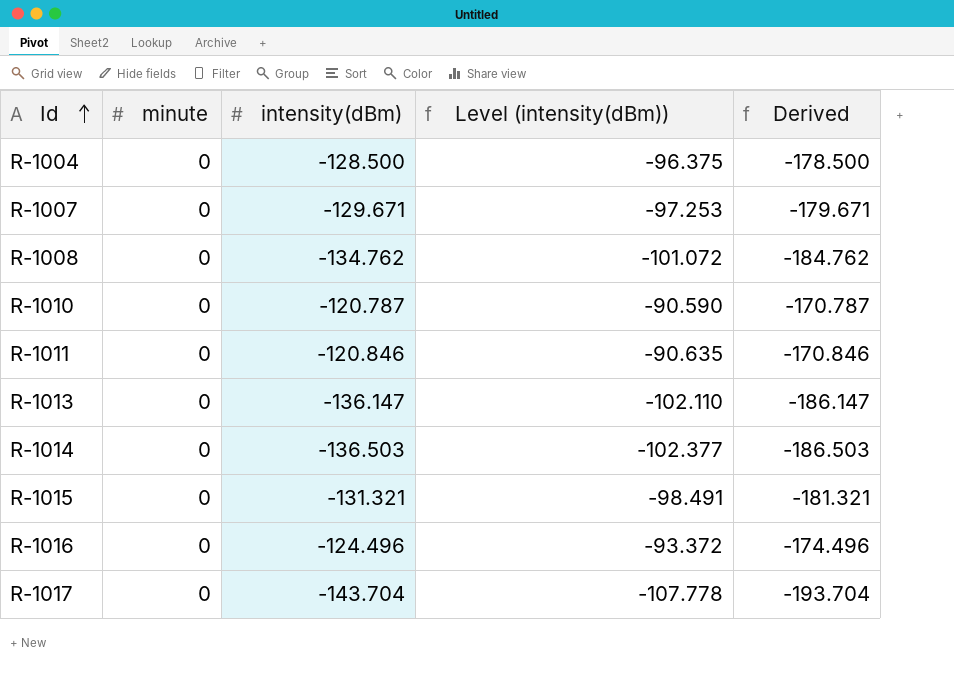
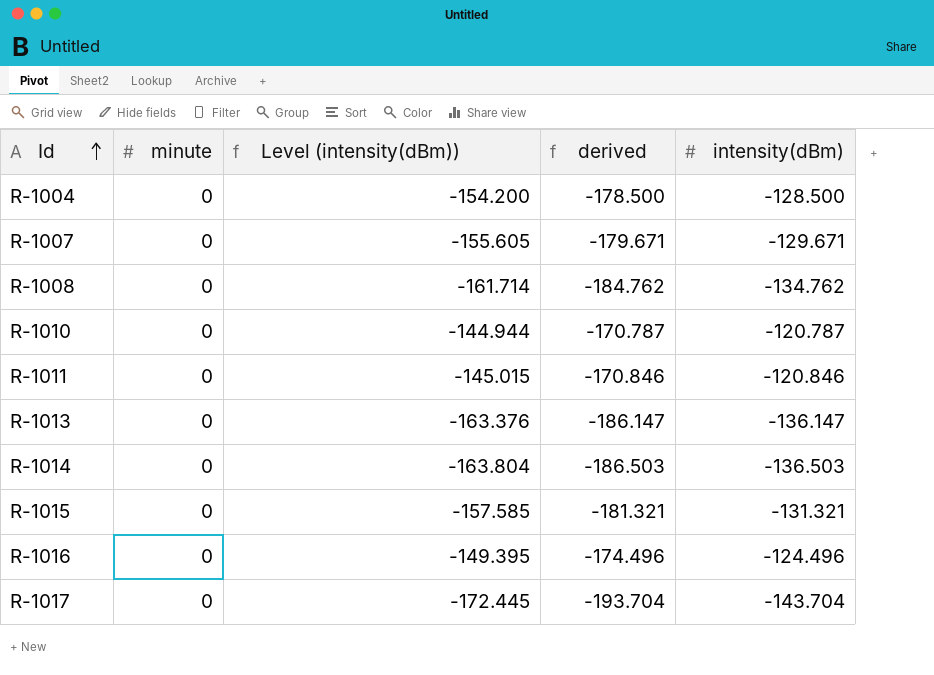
column Level (intensity(dBm)) | formula: [intensity(dBm)] * 0.75 -> [intensity(dBm)] * 1.2
column name: Derived -> derived
column intensity(dBm) | position: 3 -> 5

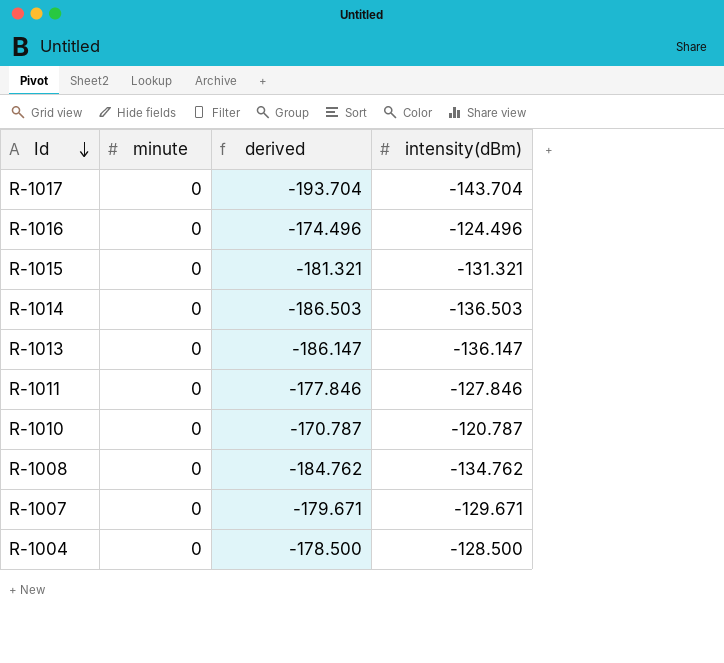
row order: Id ascending -> Id descending
column Level (intensity(dBm)) | formula: [intensity(dBm)] * 1.2 -> none
R-1011 | derived: -170.846 -> -177.846
R-1011 | intensity(dBm): -120.846 -> -127.846

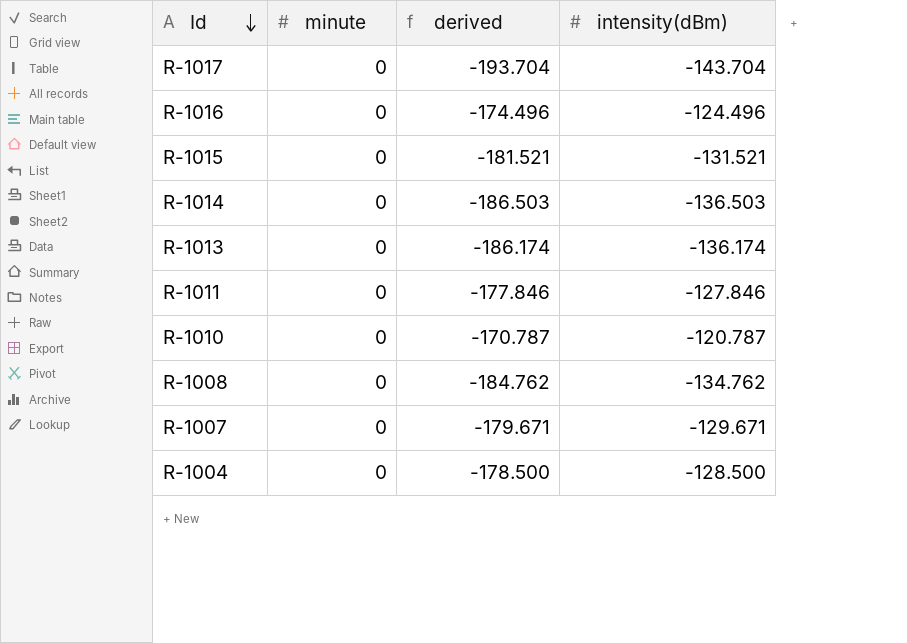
R-1015 | derived: -181.321 -> -181.521
R-1015 | intensity(dBm): -131.321 -> -131.521
R-1013 | derived: -186.147 -> -186.174
R-1013 | intensity(dBm): -136.147 -> -136.174

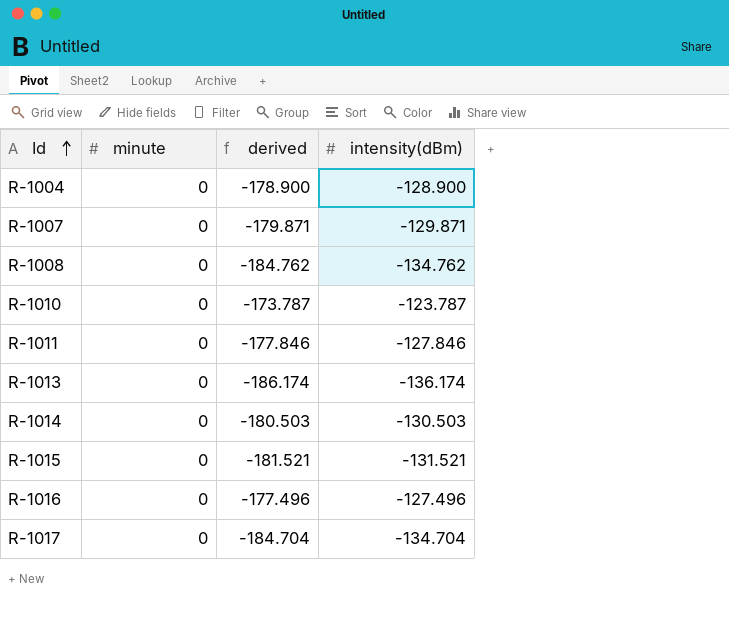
row order: Id descending -> Id ascending
R-1004 | derived: -178.500 -> -178.900
R-1004 | intensity(dBm): -128.500 -> -128.900
R-1007 | derived: -179.671 -> -179.871
R-1007 | intensity(dBm): -129.671 -> -129.871
R-1010 | derived: -170.787 -> -173.787
R-1010 | intensity(dBm): -120.787 -> -123.787
R-1014 | derived: -186.503 -> -180.503
R-1014 | intensity(dBm): -136.503 -> -130.503
R-1016 | derived: -174.496 -> -177.496
R-1016 | intensity(dBm): -124.496 -> -127.496
R-1017 | derived: -193.704 -> -184.704
R-1017 | intensity(dBm): -143.704 -> -134.704

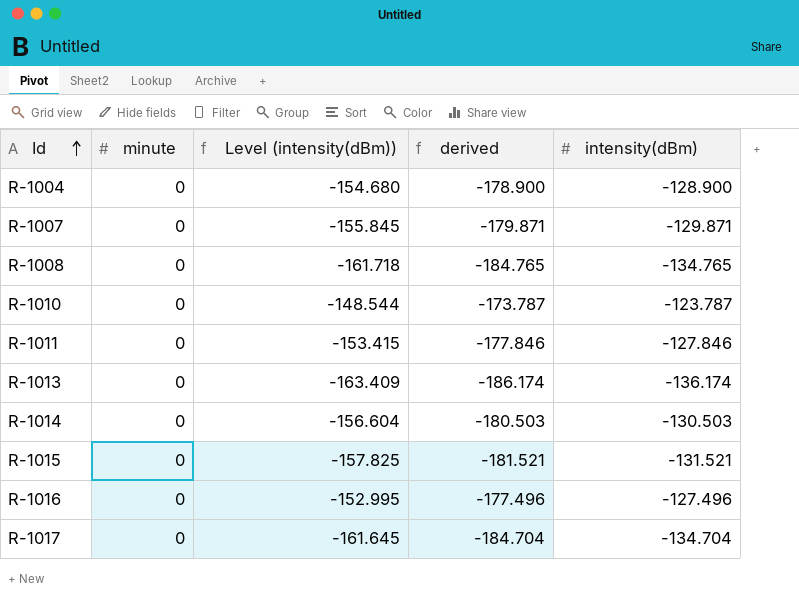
column Level (intensity(dBm)) | formula: none -> [intensity(dBm)] * 1.2
R-1008 | derived: -184.762 -> -184.765
R-1008 | intensity(dBm): -134.762 -> -134.765

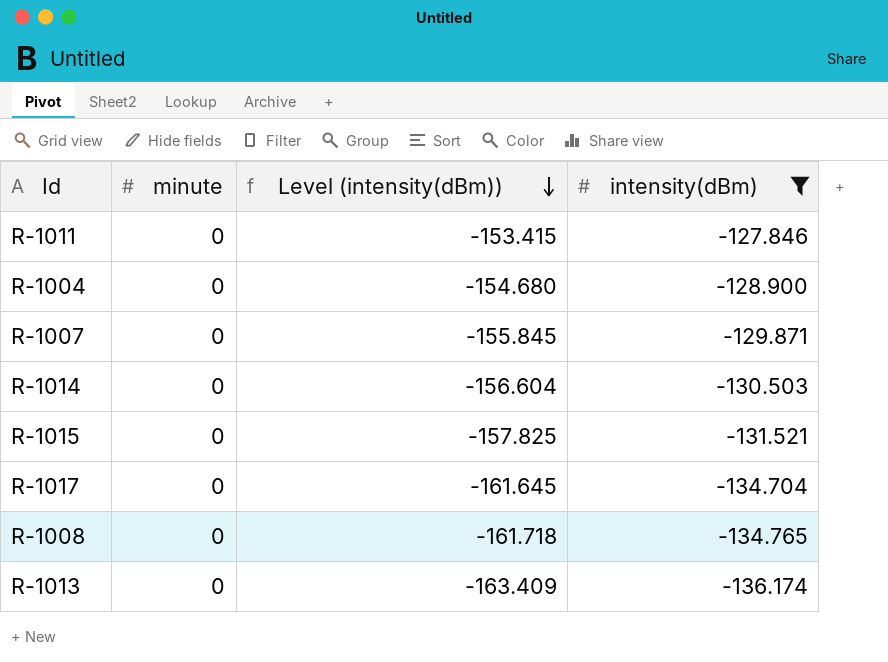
filter: none -> intensity(dBm) <= -127.846
row order: Id ascending -> Level (intensity(dBm)) descending
column derived | formula: [intensity(dBm)] - 50 -> none

